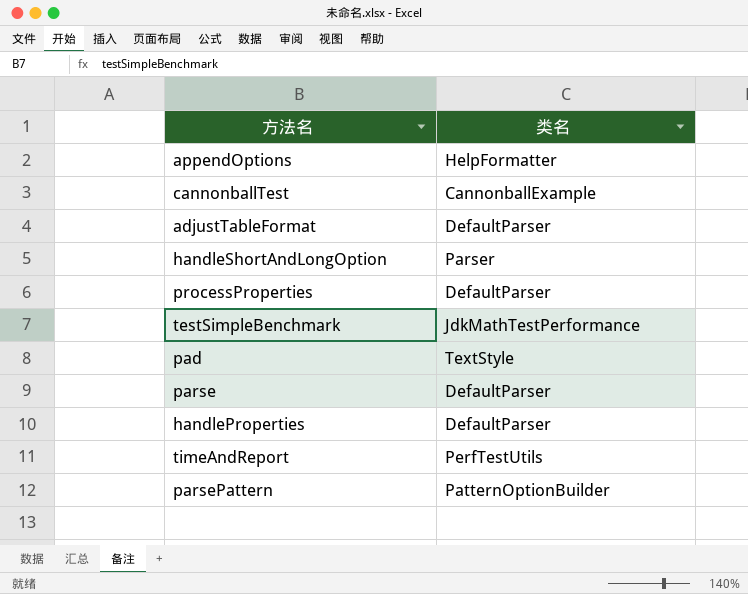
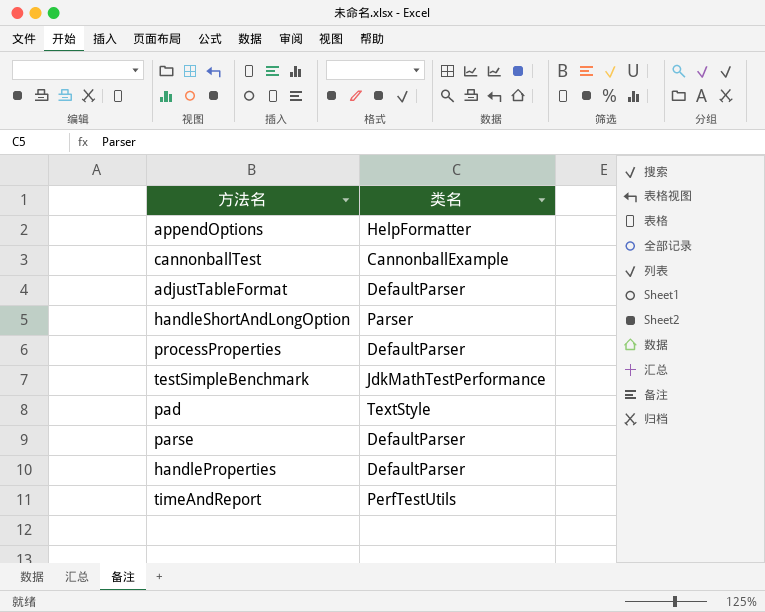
row parsePattern: PatternOptionBuilder -> none

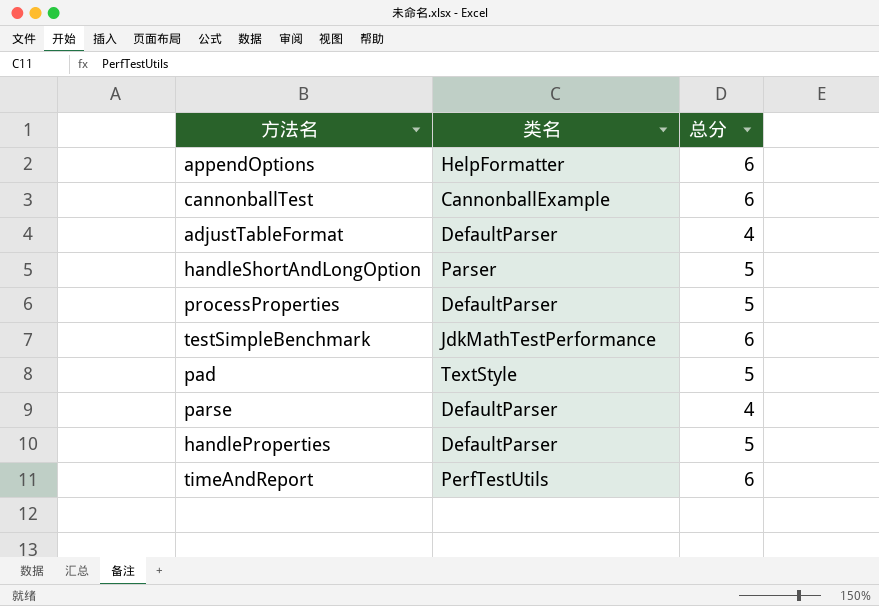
column 总分 | position: none -> 3

